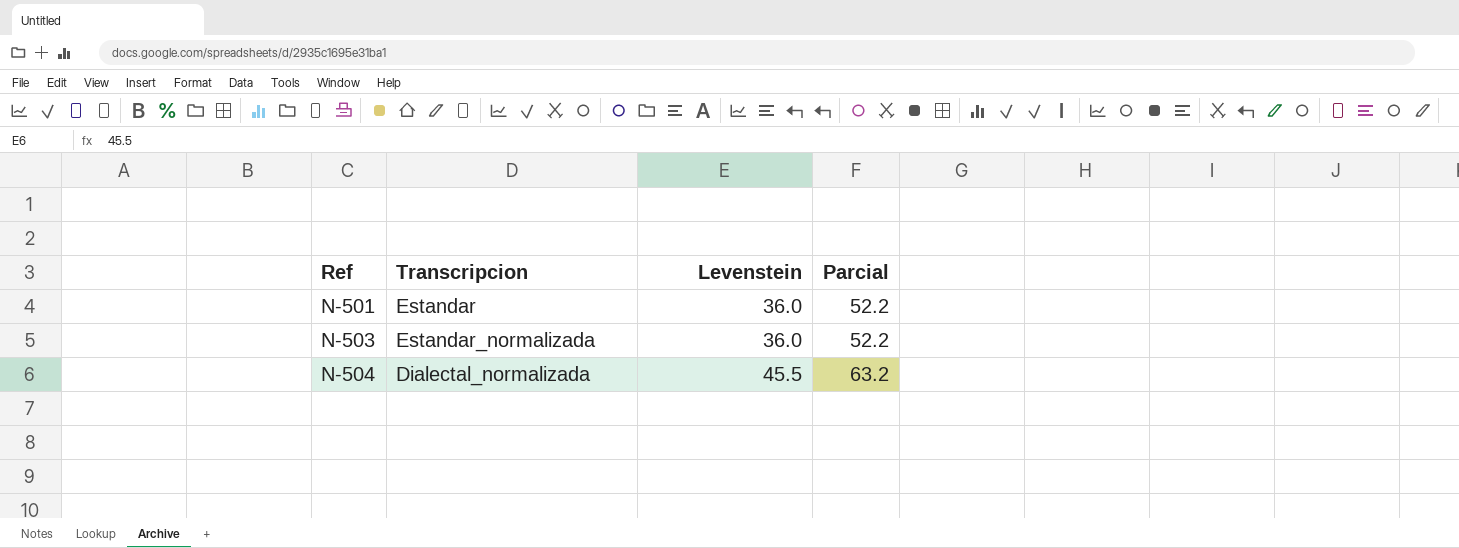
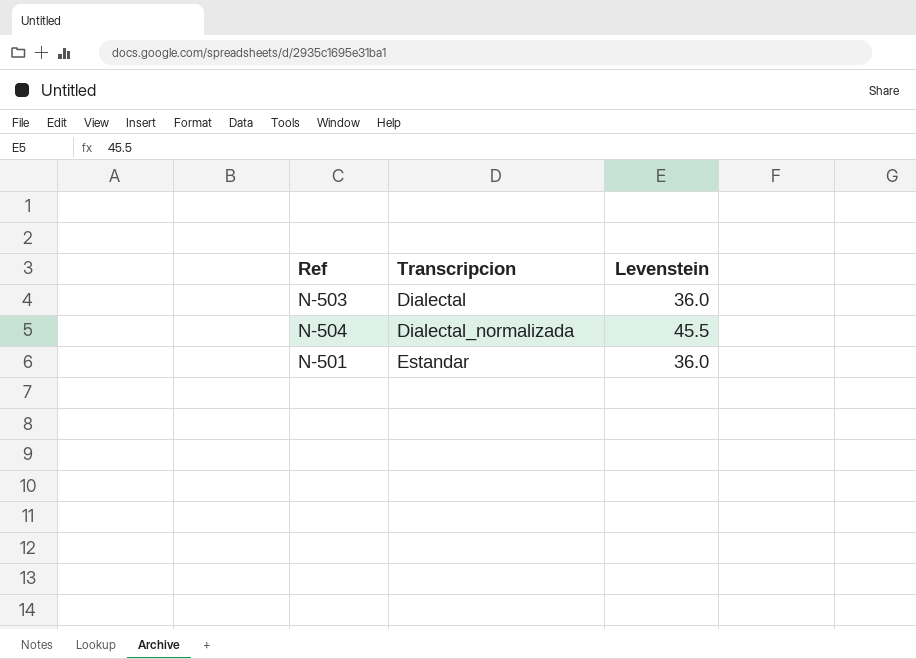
row order: Ref ascending -> Transcripcion ascending
column Parcial | position: 4 -> none
N-503 | Transcripcion: Estandar_normalizada -> Dialectal

